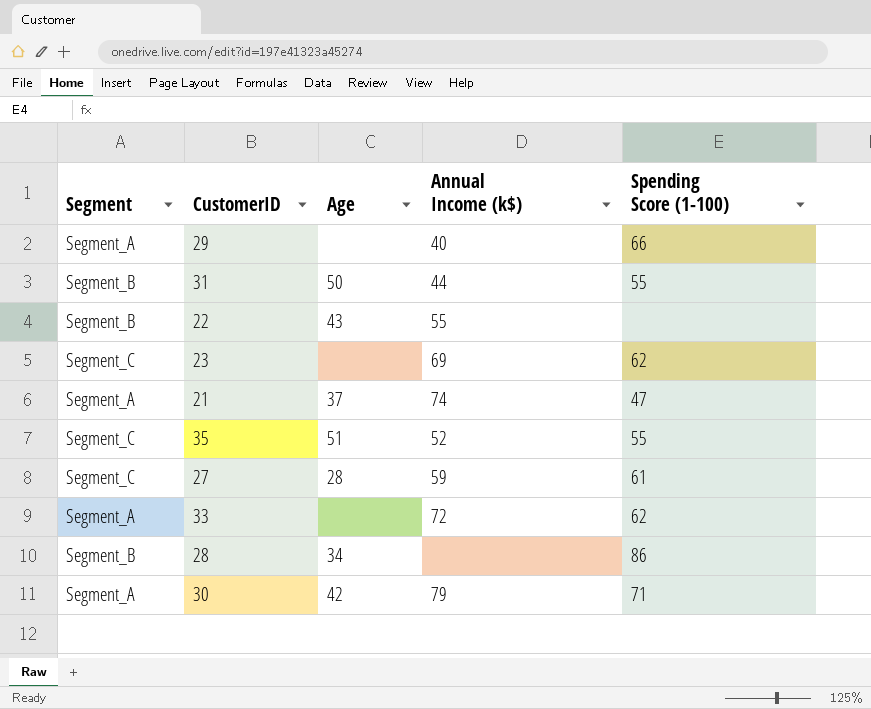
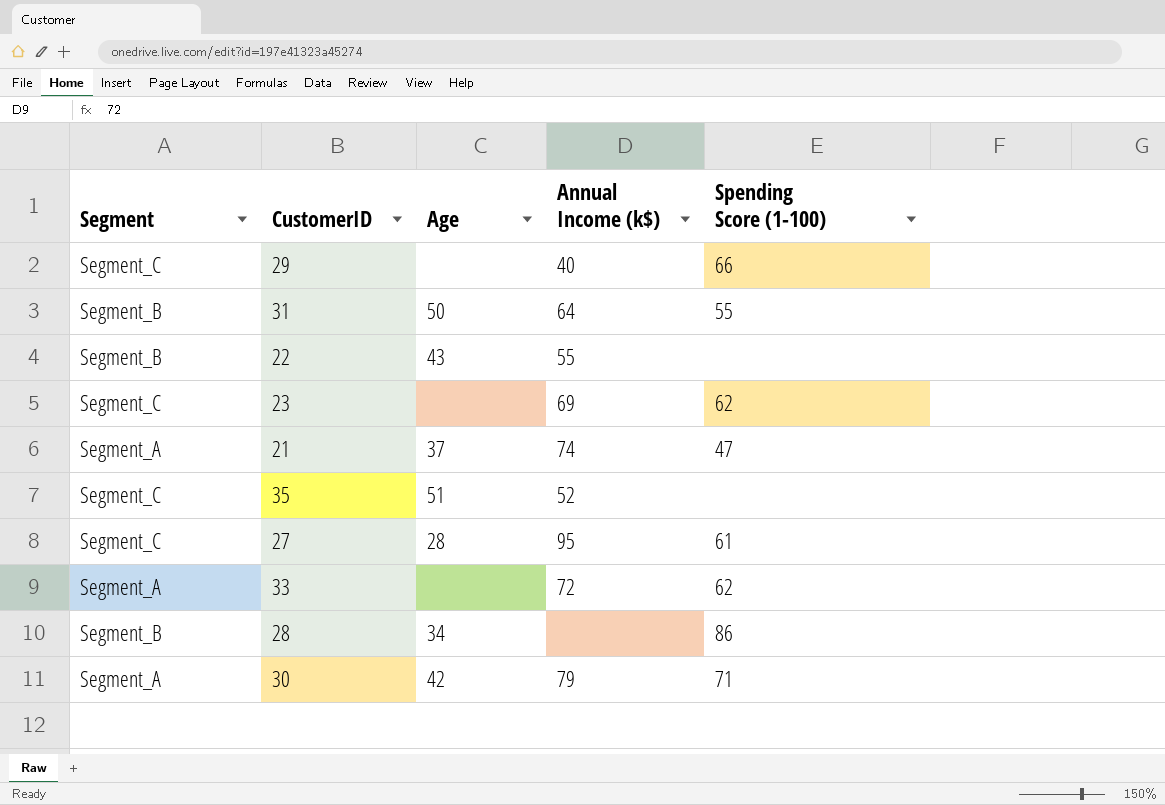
29 | Segment: Segment_A -> Segment_C
31 | Annual Income (k$): 44 -> 64
35 | Spending Score (1-100): 55 -> none
27 | Annual Income (k$): 59 -> 95

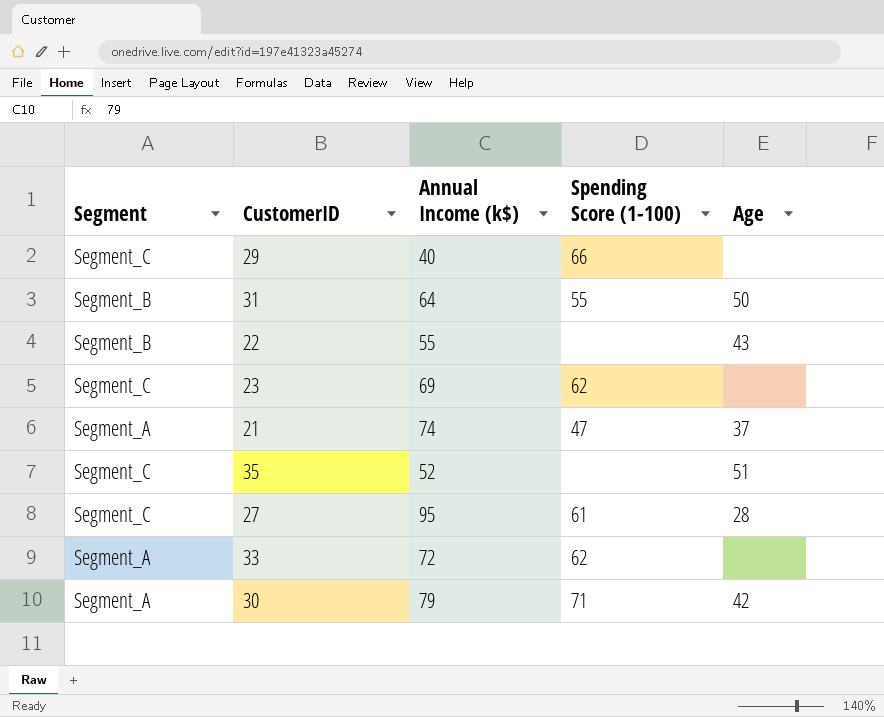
column Age | position: 3 -> 5
row 28: Segment_B | 34 | none | 86 -> none

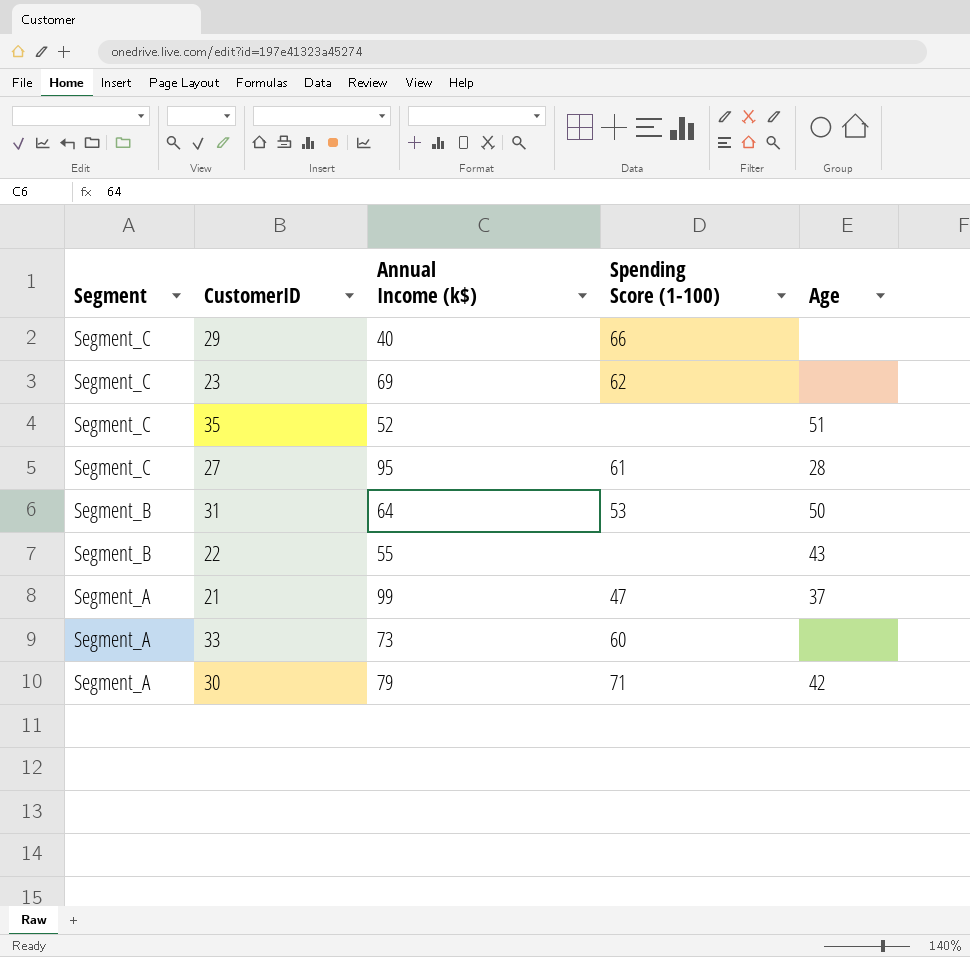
row order: none -> Segment descending
31 | Spending Score (1-100): 55 -> 53
21 | Annual Income (k$): 74 -> 99
33 | Annual Income (k$): 72 -> 73
33 | Spending Score (1-100): 62 -> 60

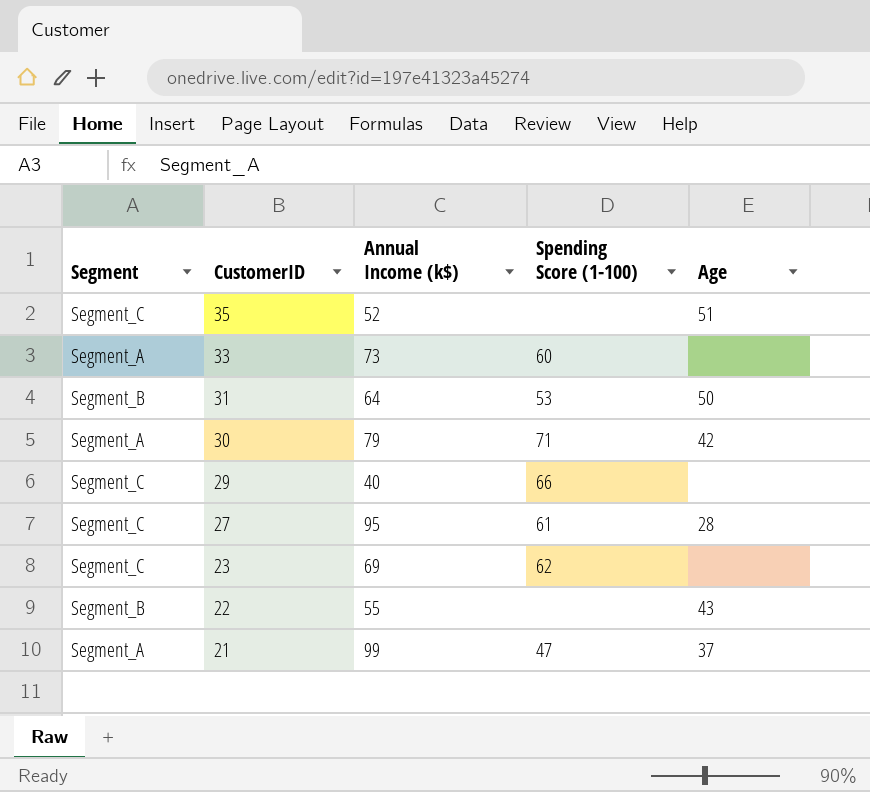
row order: Segment descending -> CustomerID descending

